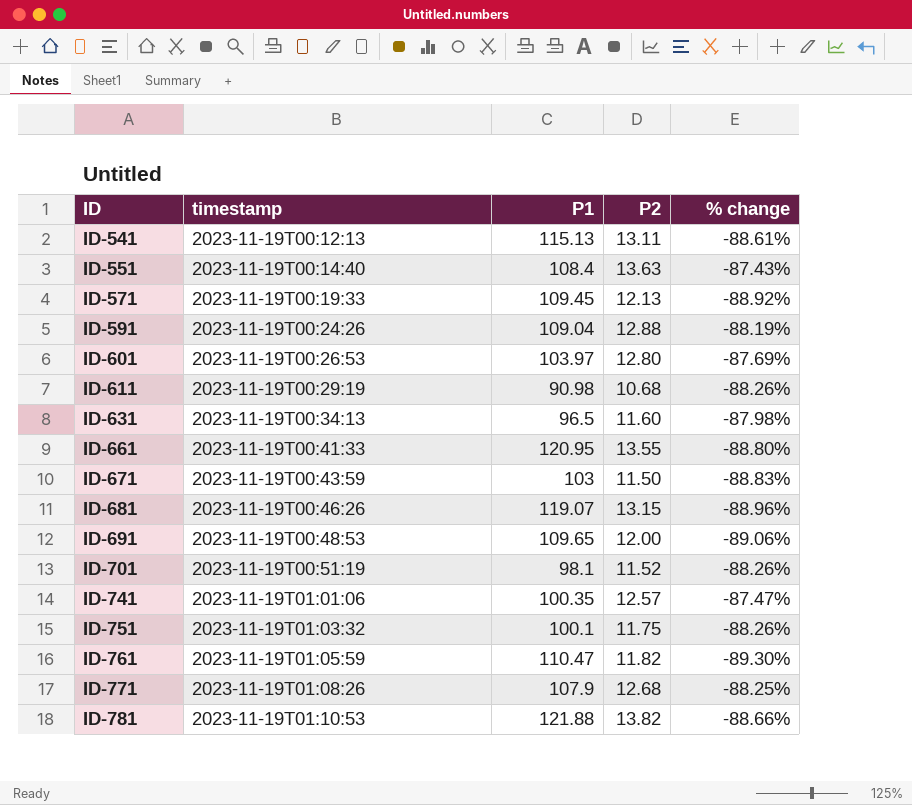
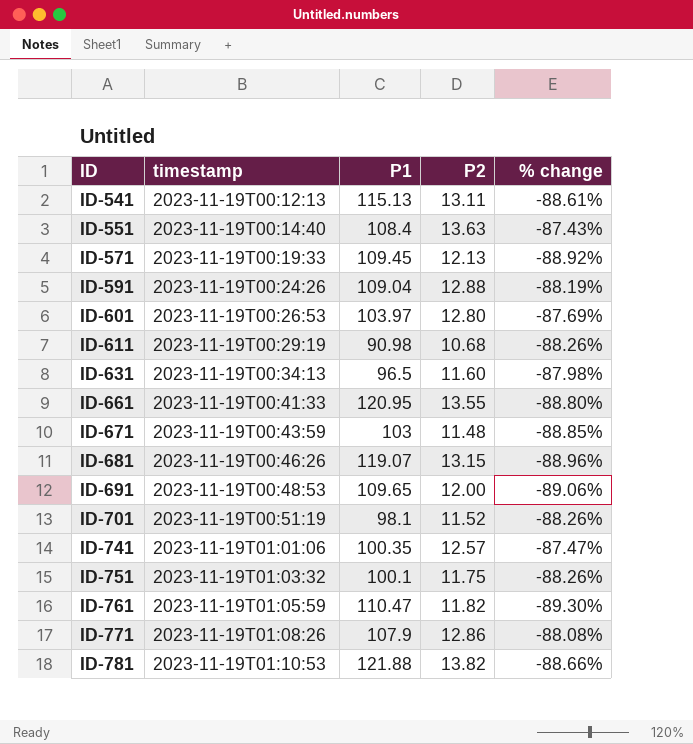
ID-671 | P2: 11.50 -> 11.48
ID-671 | % change: -88.83% -> -88.85%
ID-771 | P2: 12.68 -> 12.86
ID-771 | % change: -88.25% -> -88.08%

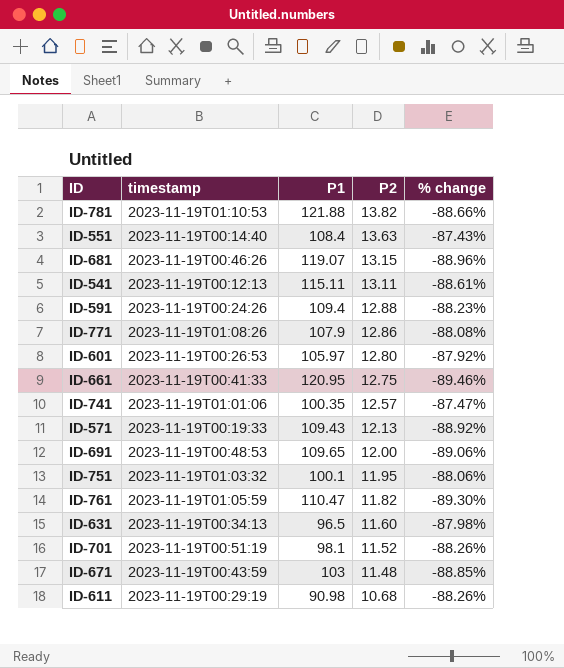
row order: ID ascending -> P2 descending
ID-541 | P1: 115.13 -> 115.11
ID-591 | P1: 109.04 -> 109.4
ID-591 | % change: -88.19% -> -88.23%
ID-601 | P1: 103.97 -> 105.97
ID-601 | % change: -87.69% -> -87.92%
ID-661 | P2: 13.55 -> 12.75
ID-661 | % change: -88.80% -> -89.46%
ID-571 | P1: 109.45 -> 109.43
ID-751 | P2: 11.75 -> 11.95
ID-751 | % change: -88.26% -> -88.06%

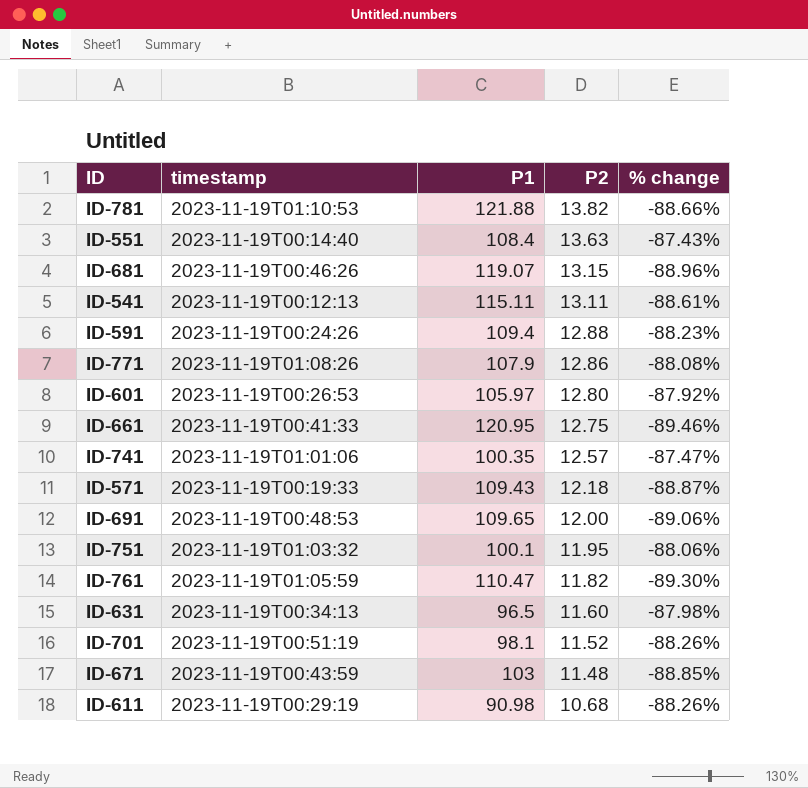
ID-571 | P2: 12.13 -> 12.18
ID-571 | % change: -88.92% -> -88.87%

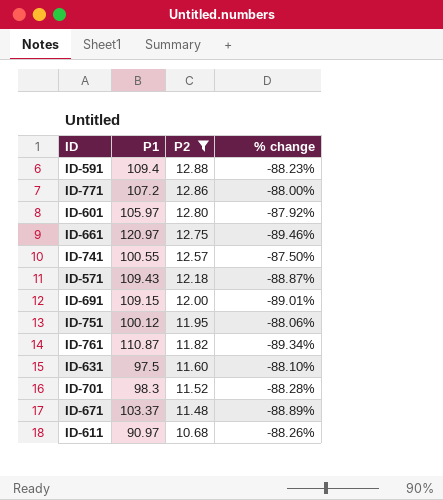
filter: none -> P2 <= 12.88
column timestamp | position: 2 -> none
ID-771 | P1: 107.9 -> 107.2
ID-771 | % change: -88.08% -> -88.00%
ID-661 | P1: 120.95 -> 120.97
ID-741 | P1: 100.35 -> 100.55
ID-741 | % change: -87.47% -> -87.50%
ID-691 | P1: 109.65 -> 109.15
ID-691 | % change: -89.06% -> -89.01%
ID-751 | P1: 100.1 -> 100.12
ID-761 | P1: 110.47 -> 110.87
ID-761 | % change: -89.30% -> -89.34%
ID-631 | P1: 96.5 -> 97.5
ID-631 | % change: -87.98% -> -88.10%
ID-701 | P1: 98.1 -> 98.3
ID-701 | % change: -88.26% -> -88.28%
ID-671 | P1: 103 -> 103.37
ID-671 | % change: -88.85% -> -88.89%
ID-611 | P1: 90.98 -> 90.97

